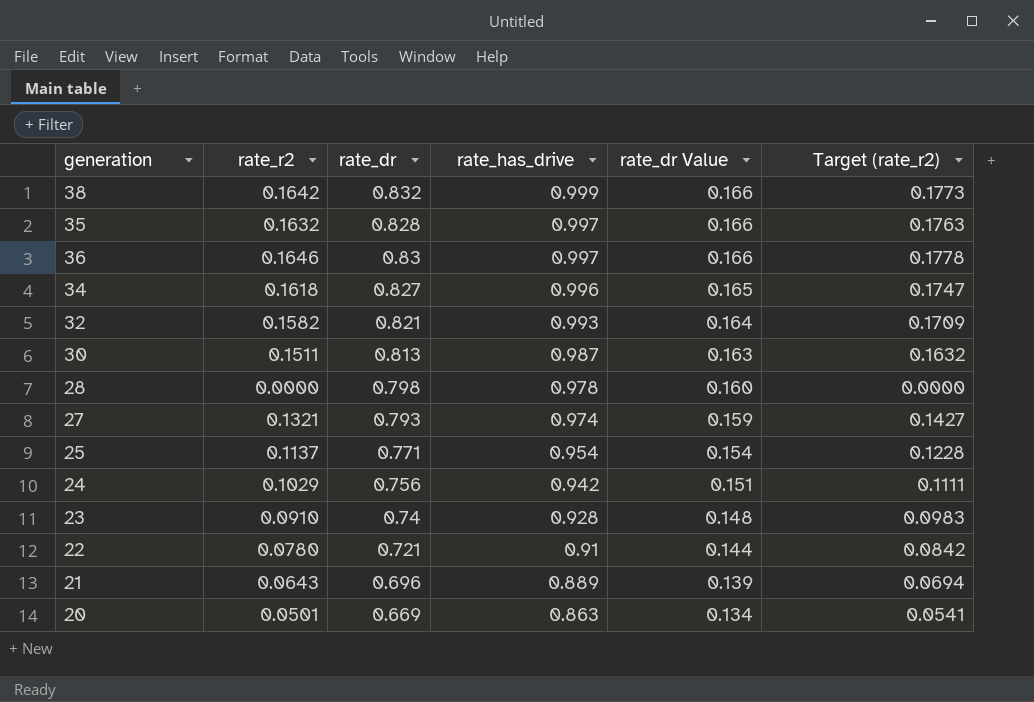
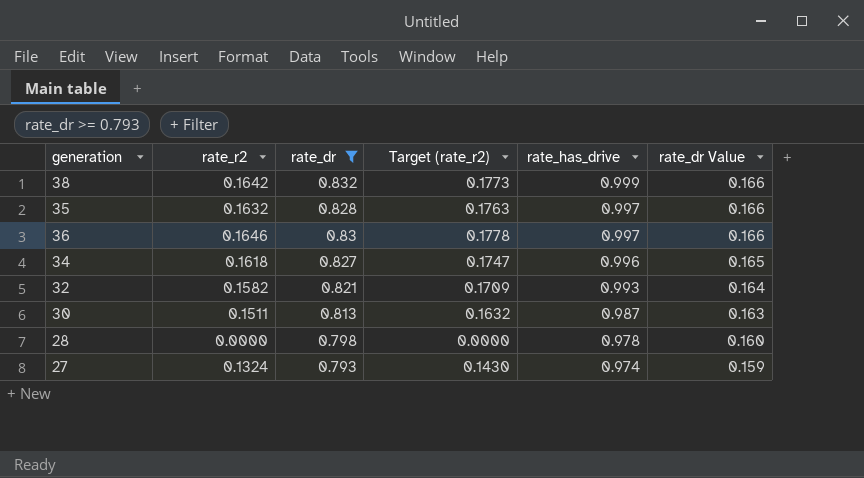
filter: none -> rate_dr >= 0.793
column Target (rate_r2) | position: 6 -> 4
27 | rate_r2: 0.1321 -> 0.1324
27 | Target (rate_r2): 0.1427 -> 0.1430

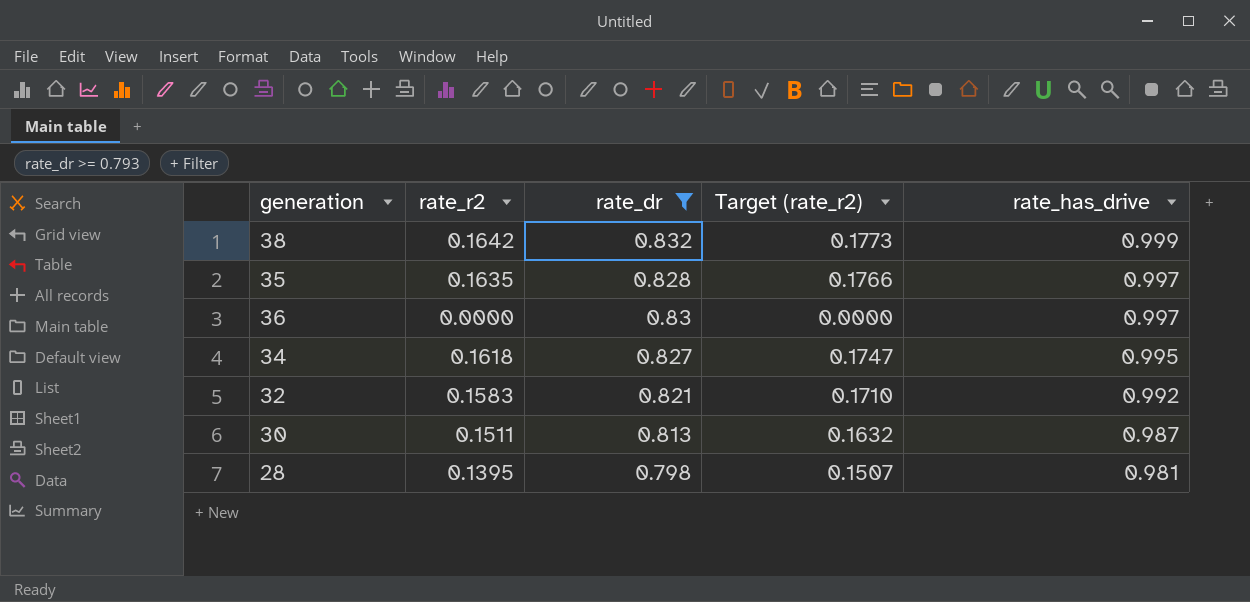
column rate_dr Value | formula: [rate_dr] * 0.2 -> none
row 27: 0.1324 | 0.793 | 0.1430 | 0.974 | 0.159 -> none
35 | rate_r2: 0.1632 -> 0.1635
35 | Target (rate_r2): 0.1763 -> 0.1766
36 | rate_r2: 0.1646 -> 0.0000
36 | Target (rate_r2): 0.1778 -> 0.0000
34 | rate_has_drive: 0.996 -> 0.995
32 | rate_r2: 0.1582 -> 0.1583
32 | Target (rate_r2): 0.1709 -> 0.1710
32 | rate_has_drive: 0.993 -> 0.992
28 | rate_r2: 0.0000 -> 0.1395
28 | Target (rate_r2): 0.0000 -> 0.1507
28 | rate_has_drive: 0.978 -> 0.981

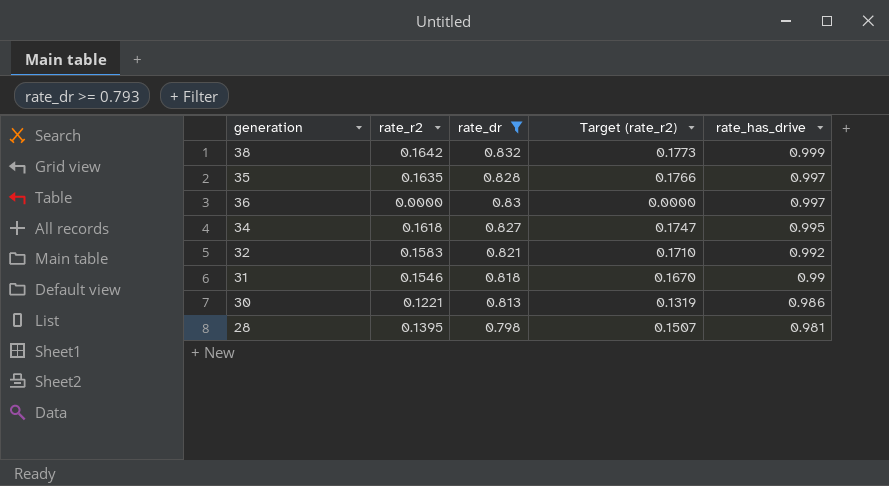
row 31: none -> 0.1546 | 0.818 | 0.1670 | 0.99
30 | rate_r2: 0.1511 -> 0.1221
30 | Target (rate_r2): 0.1632 -> 0.1319
30 | rate_has_drive: 0.987 -> 0.986

